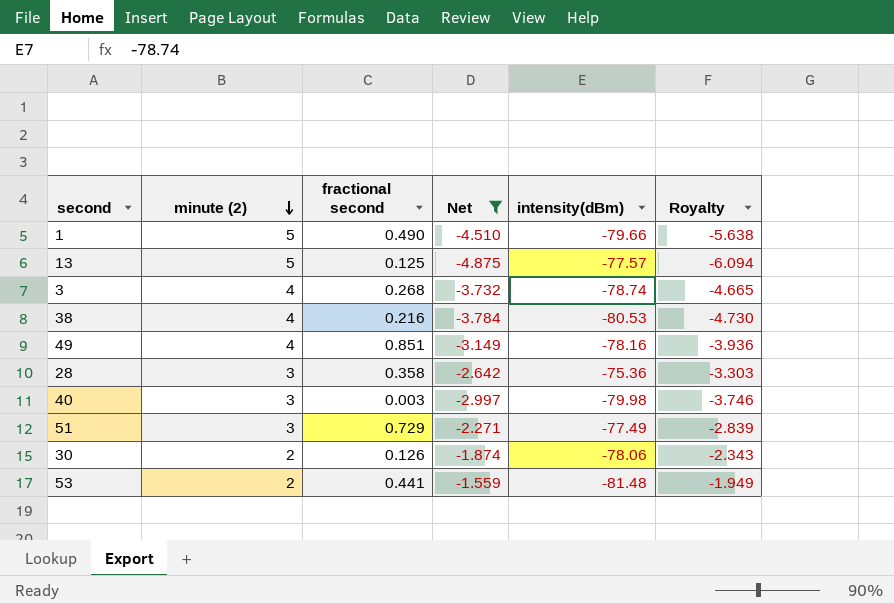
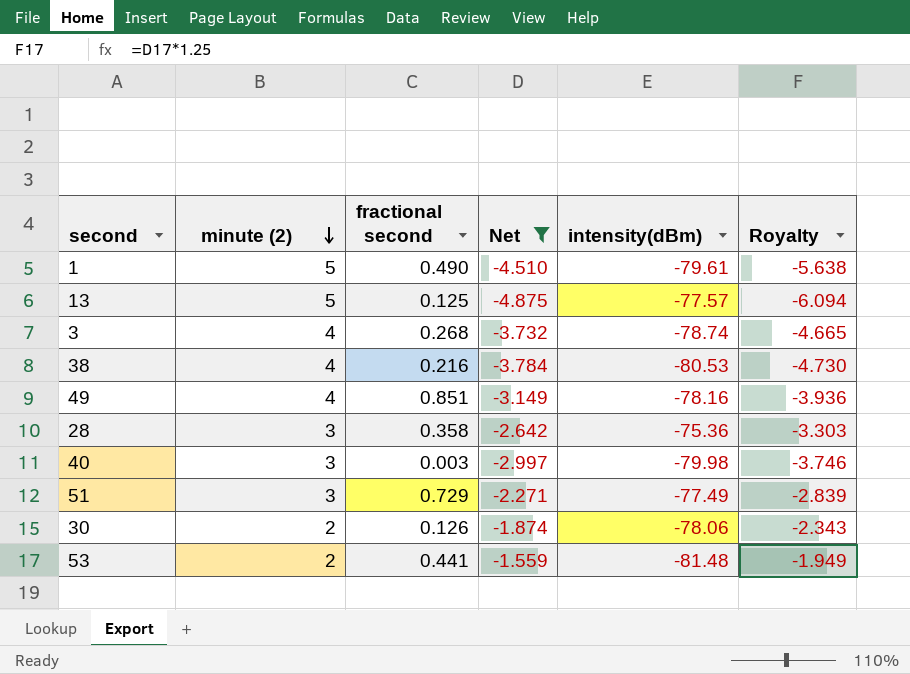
1 | intensity(dBm): -79.66 -> -79.61

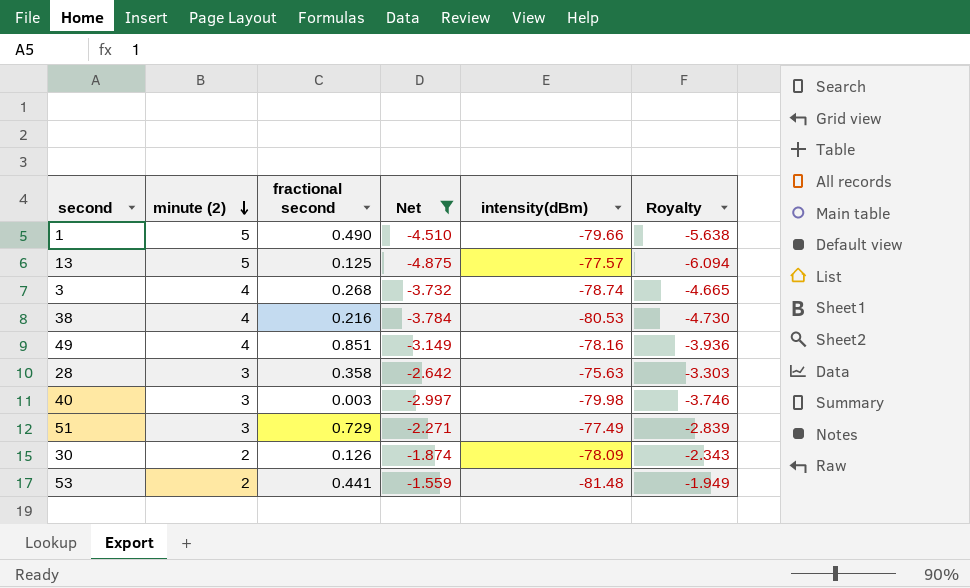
1 | intensity(dBm): -79.61 -> -79.66
28 | intensity(dBm): -75.36 -> -75.63
30 | intensity(dBm): -78.06 -> -78.09

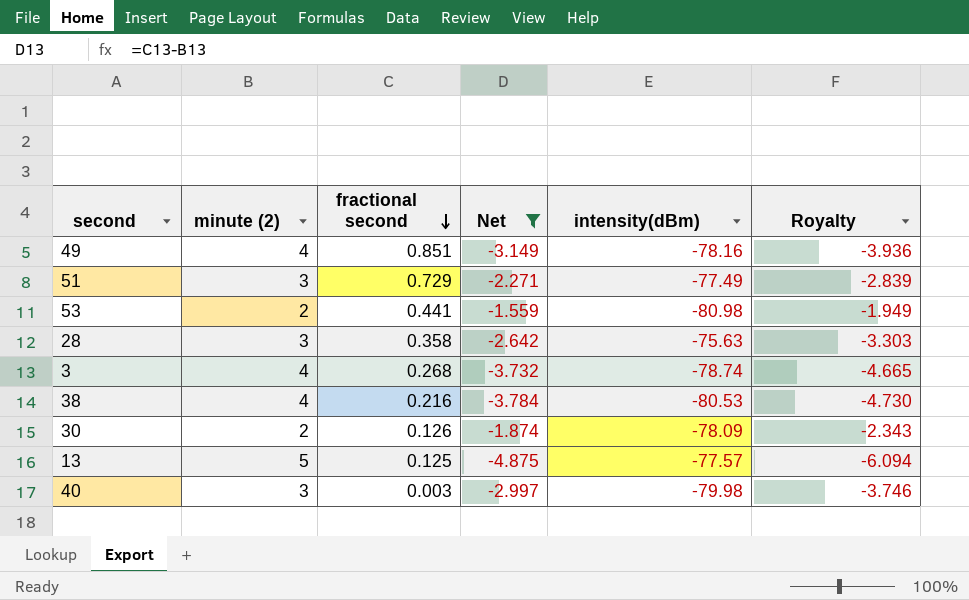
row order: minute (2) descending -> fractional second descending
row 1: 5 | 0.490 | -4.510 | -79.66 | -5.638 -> none
53 | intensity(dBm): -81.48 -> -80.98

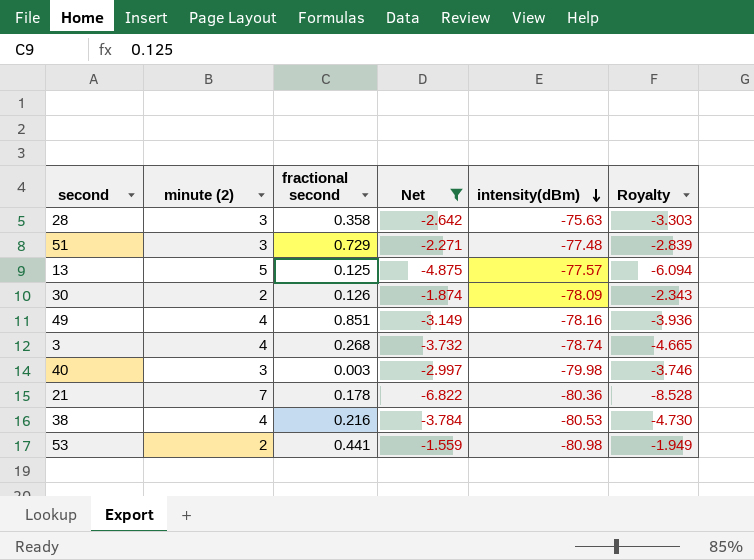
row order: fractional second descending -> intensity(dBm) descending
51 | intensity(dBm): -77.49 -> -77.48
row 21: none -> 7 | 0.178 | -6.822 | -80.36 | -8.528

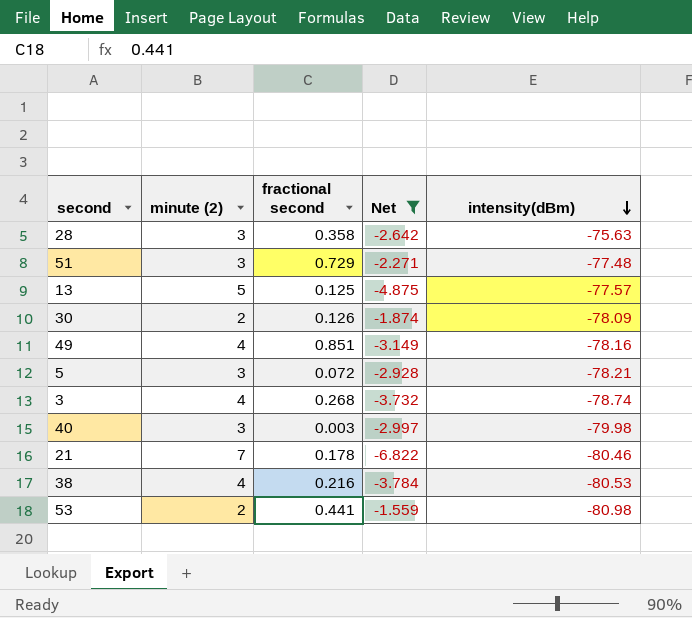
column Royalty | formula: [Net] * 1.25 -> none
row 5: none -> 3 | 0.072 | -2.928 | -78.21
21 | intensity(dBm): -80.36 -> -80.46

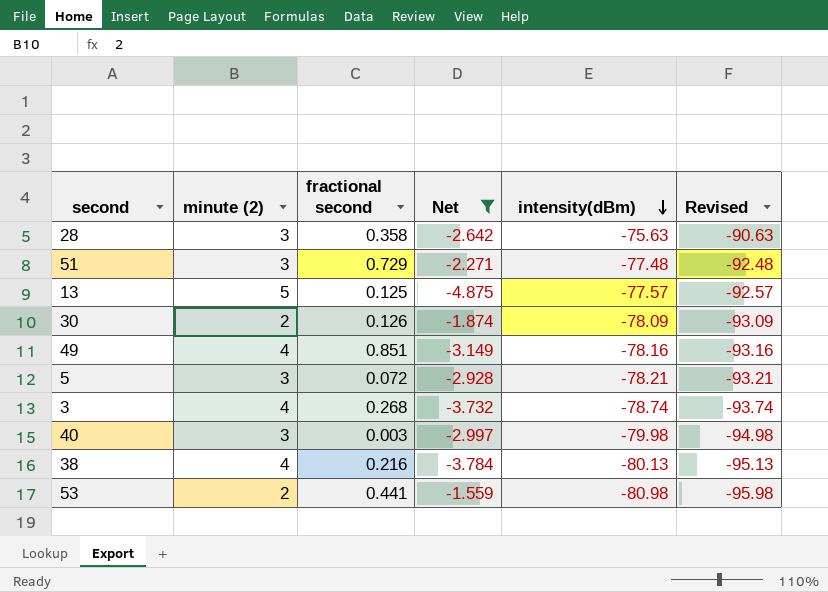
column Revised | formula: none -> [intensity(dBm)] - 15
row 21: 7 | 0.178 | -6.822 | -80.46 -> none
38 | intensity(dBm): -80.53 -> -80.13

